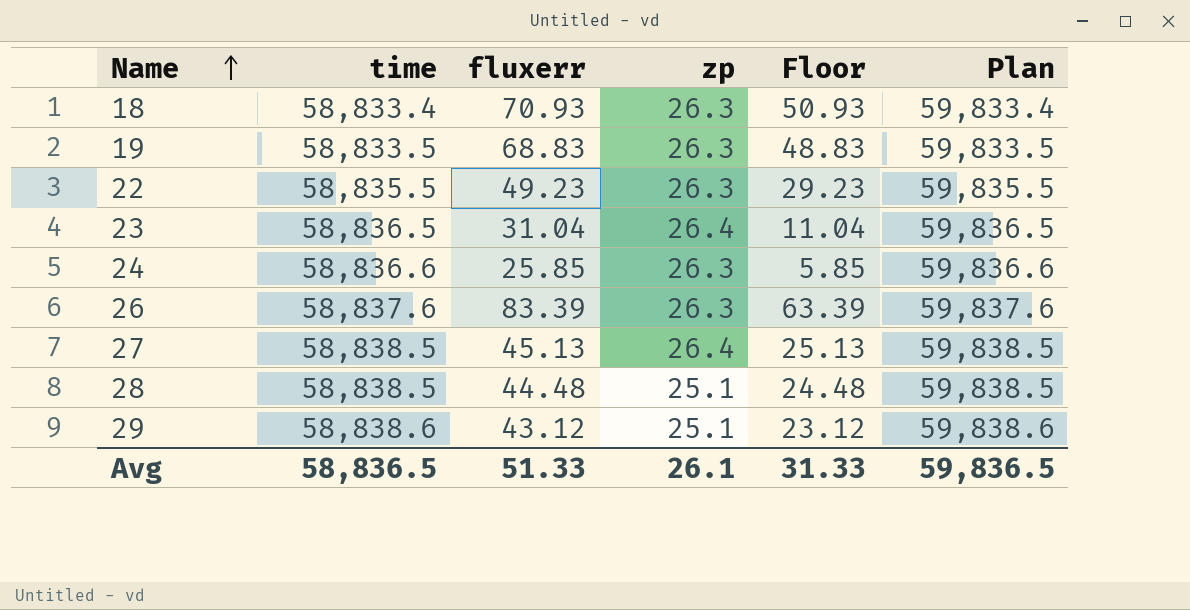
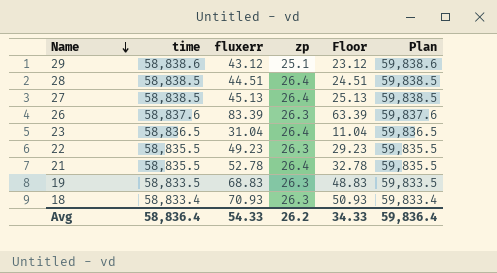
row order: Name ascending -> Name descending
row 24: 58,836.6 | 25.85 | 26.3 | 5.85 | 59,836.6 -> none
28 | fluxerr: 44.48 -> 44.51
28 | zp: 25.1 -> 26.4
28 | Floor: 24.48 -> 24.51
row 21: none -> 58,835.5 | 52.78 | 26.4 | 32.78 | 59,835.5
Avg | time: 58,836.5 -> 58,836.4
Avg | fluxerr: 51.33 -> 54.33
Avg | zp: 26.1 -> 26.2
Avg | Floor: 31.33 -> 34.33
Avg | Plan: 59,836.5 -> 59,836.4

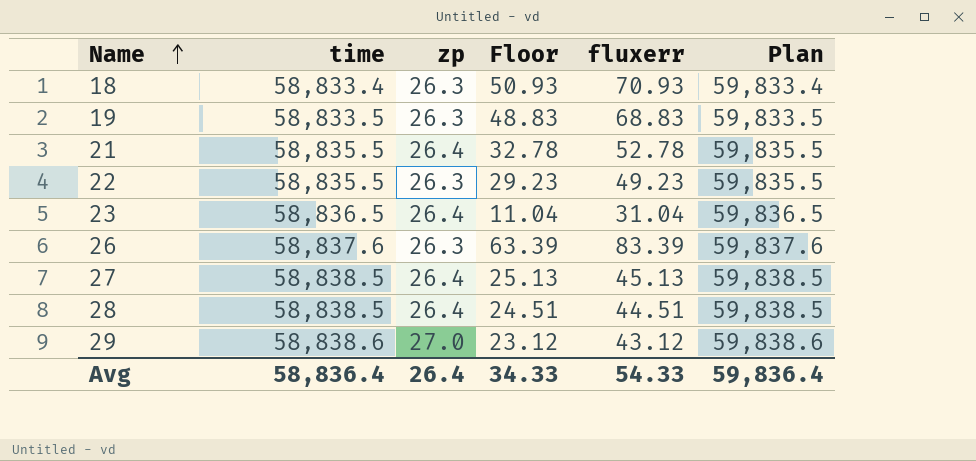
row order: Name descending -> Name ascending
column fluxerr | position: 3 -> 5
29 | zp: 25.1 -> 27.0
Avg | zp: 26.2 -> 26.4

